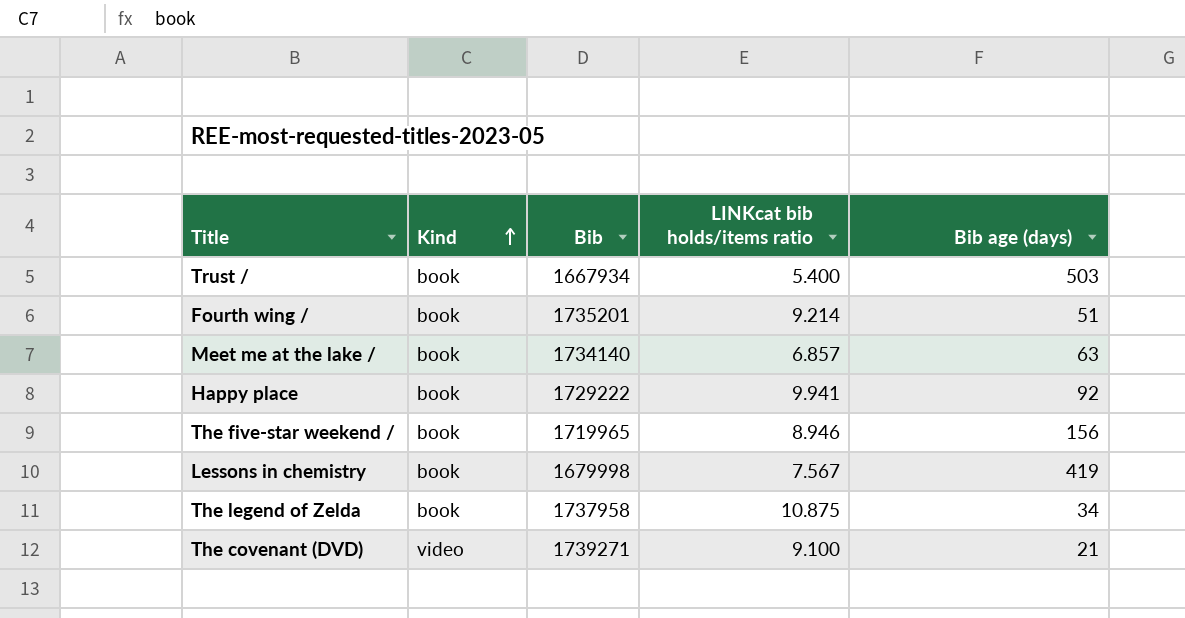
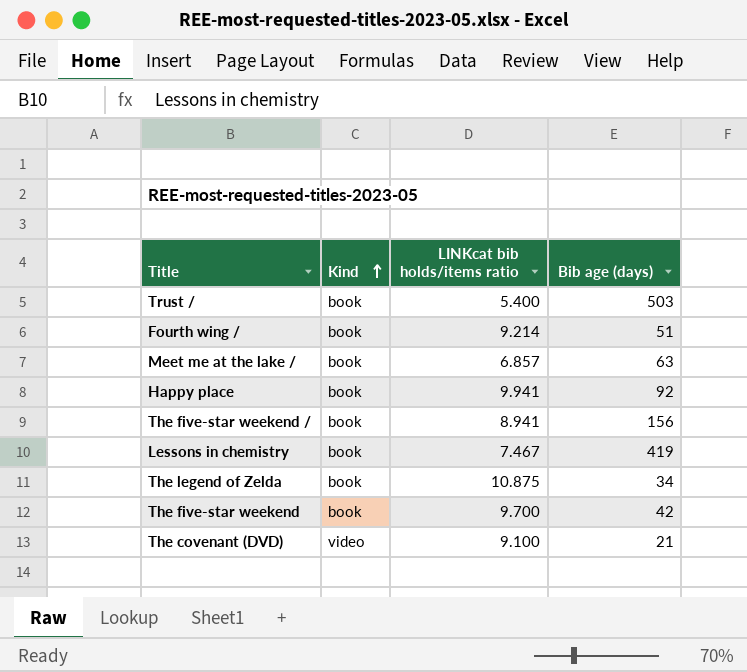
column Bib | position: 3 -> none
The five-star weekend / | LINKcat bib holds/items ratio: 8.946 -> 8.941
Lessons in chemistry | LINKcat bib holds/items ratio: 7.567 -> 7.467
row The five-star weekend: none -> book | 9.700 | 42

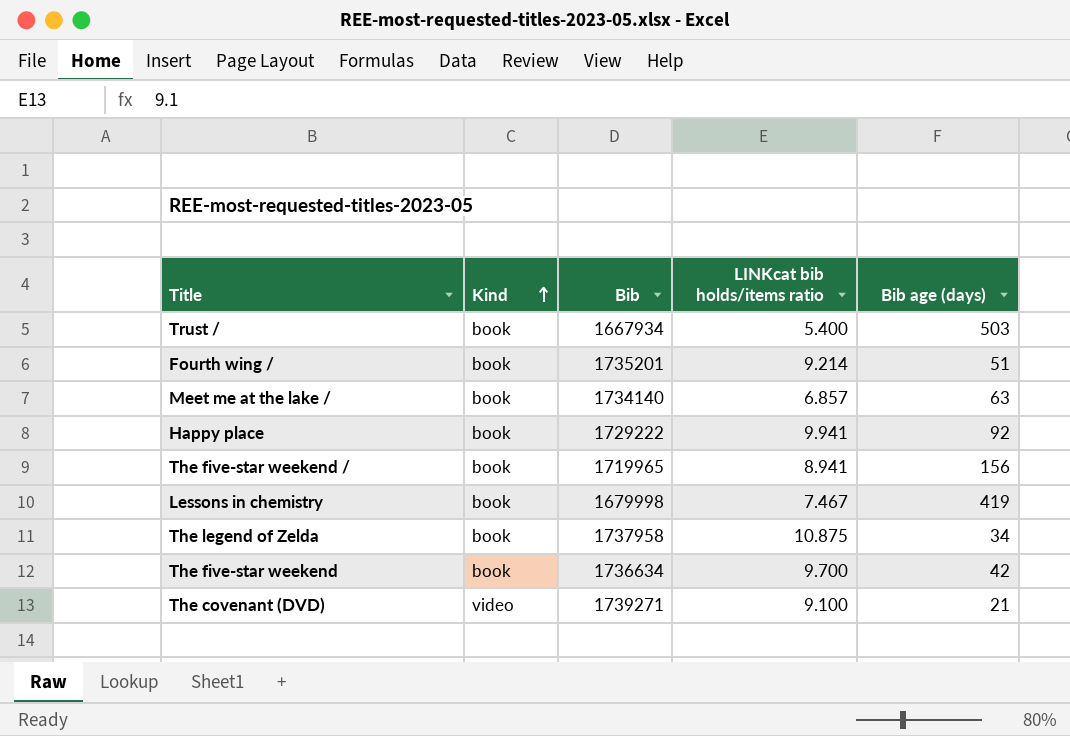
column Bib | position: none -> 3

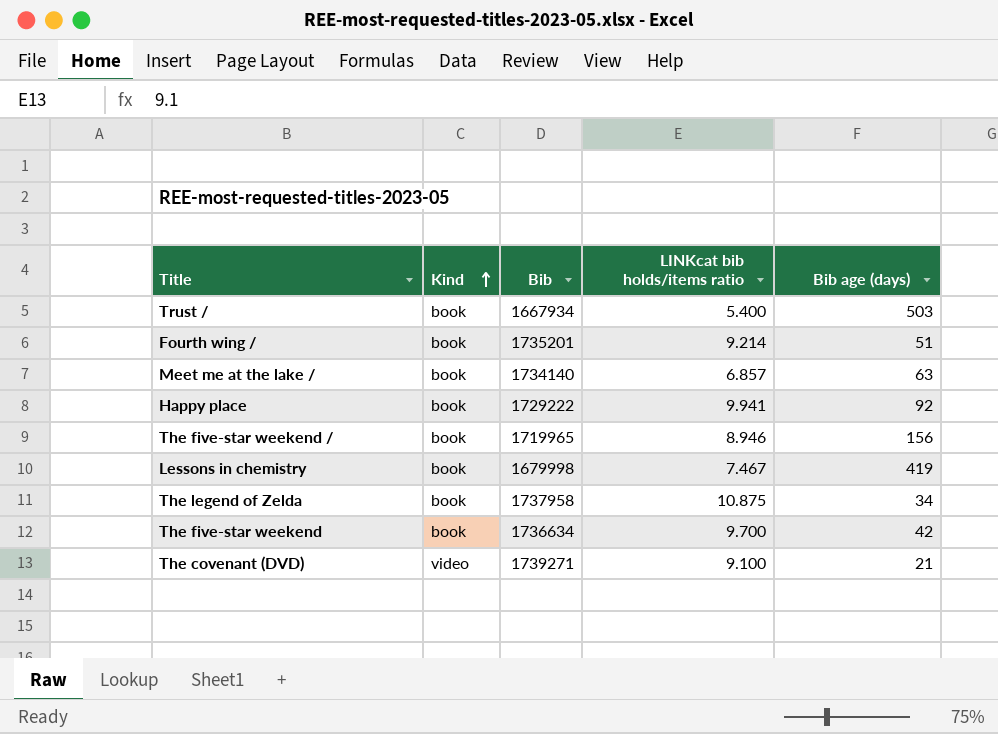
The five-star weekend / | LINKcat bib holds/items ratio: 8.941 -> 8.946

